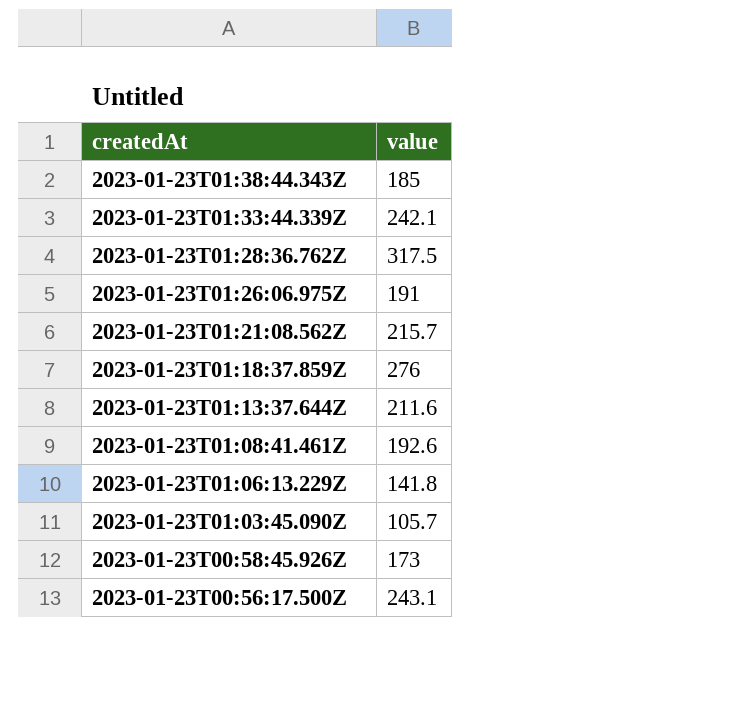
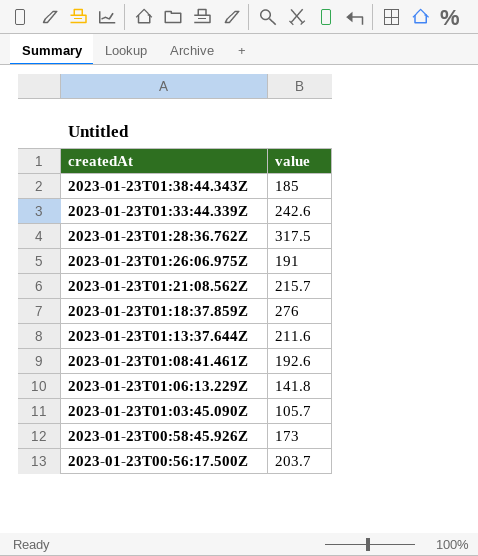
2023-01-23T01:33:44.339Z | value: 242.1 -> 242.6
2023-01-23T00:56:17.500Z | value: 243.1 -> 203.7

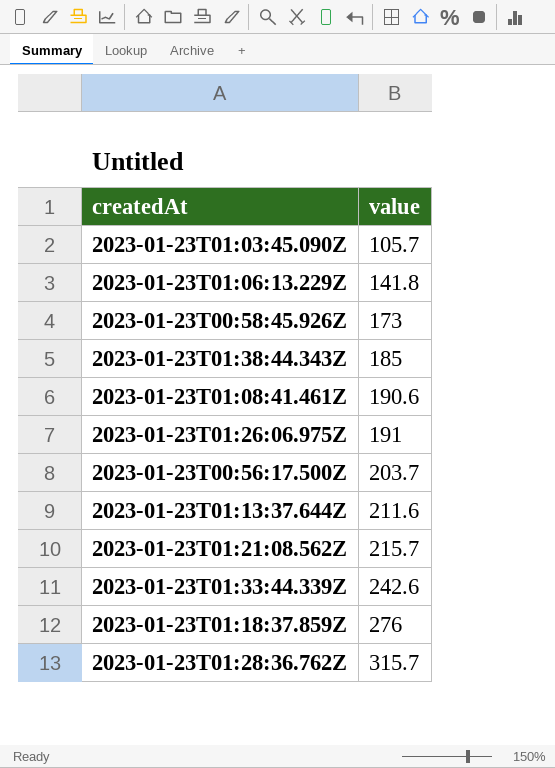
row order: createdAt descending -> value ascending
2023-01-23T01:08:41.461Z | value: 192.6 -> 190.6
2023-01-23T01:28:36.762Z | value: 317.5 -> 315.7

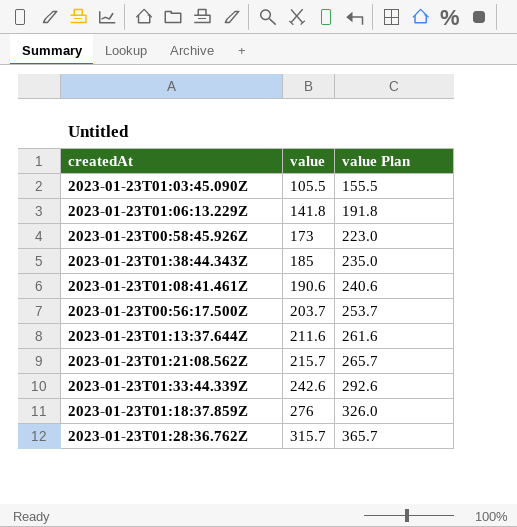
column value Plan | formula: none -> [value] + 50
row 2023-01-23T01:26:06.975Z: 191 -> none
2023-01-23T01:03:45.090Z | value: 105.7 -> 105.5

